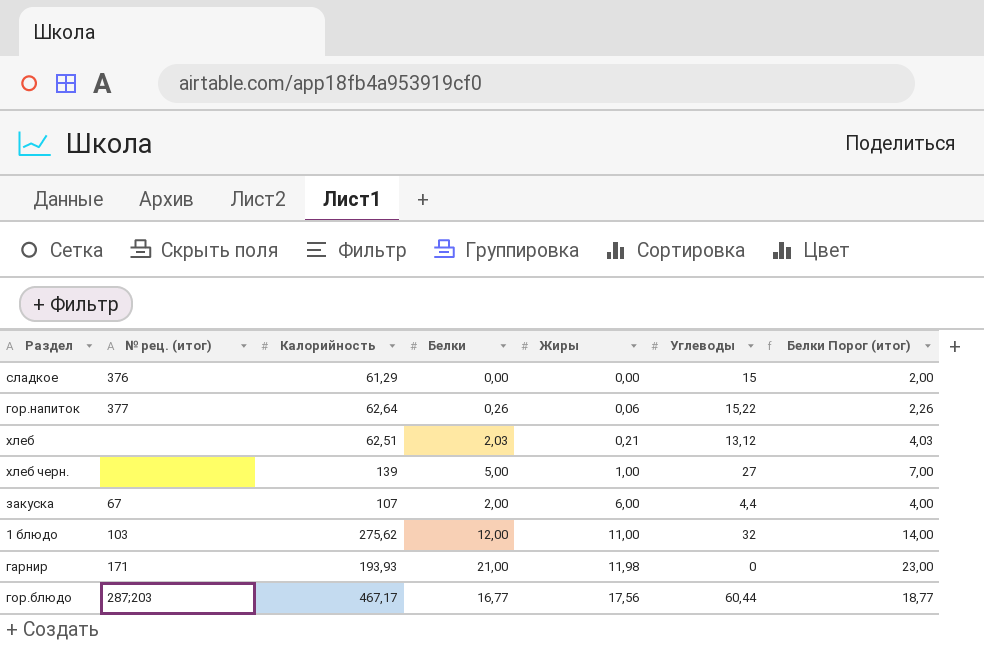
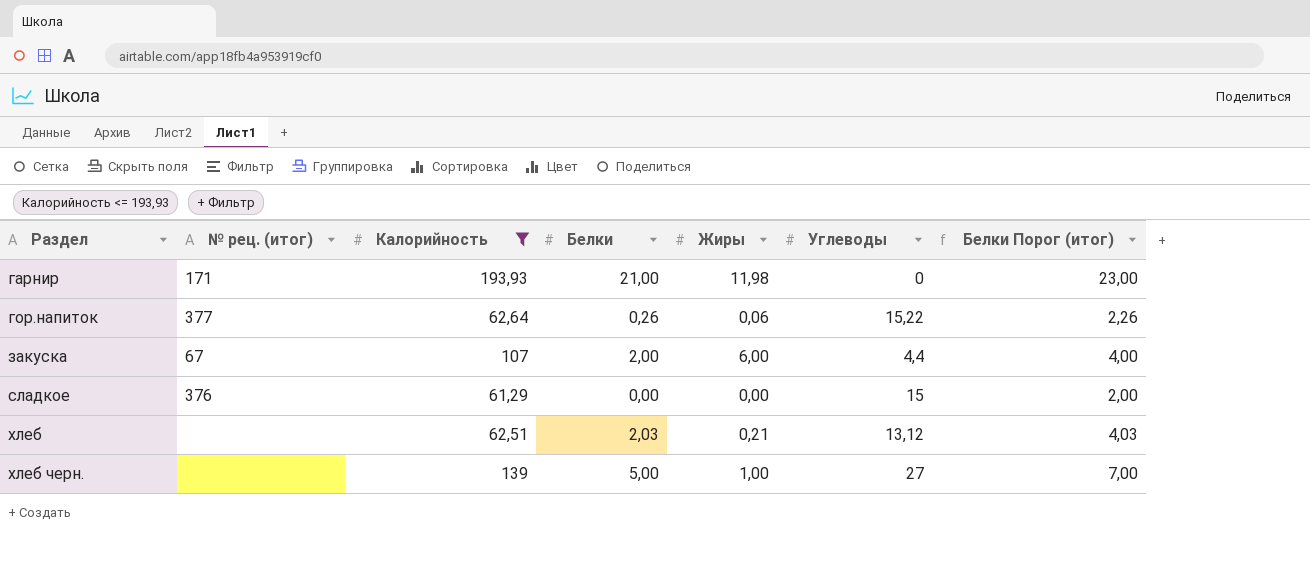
filter: none -> Калорийность <= 193,93
row order: Жиры ascending -> Раздел ascending

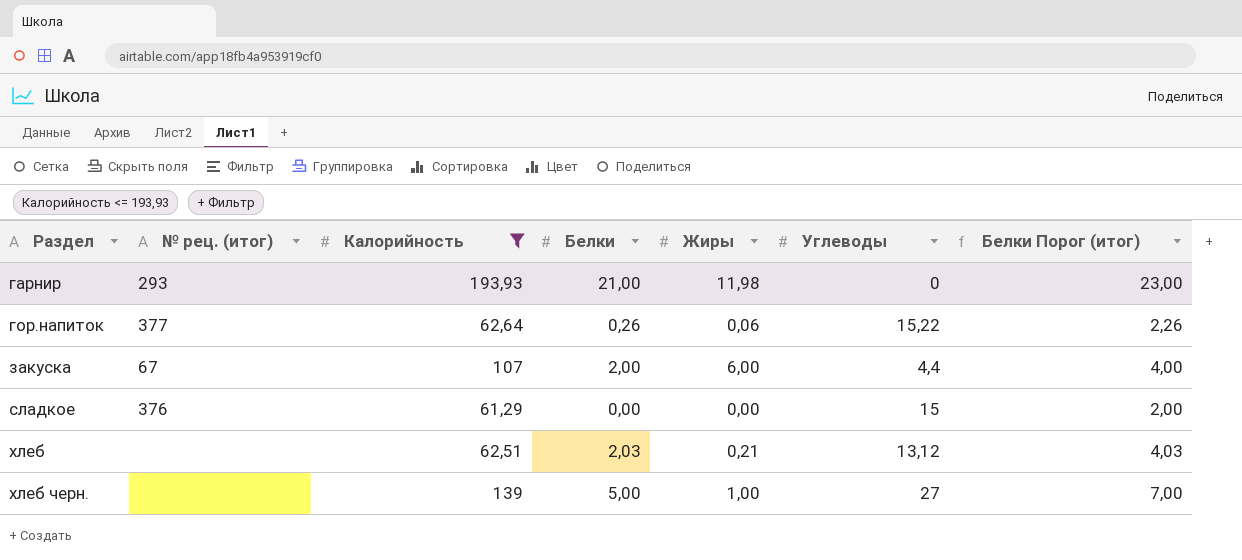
гарнир | № рец. (итог): 171 -> 293

